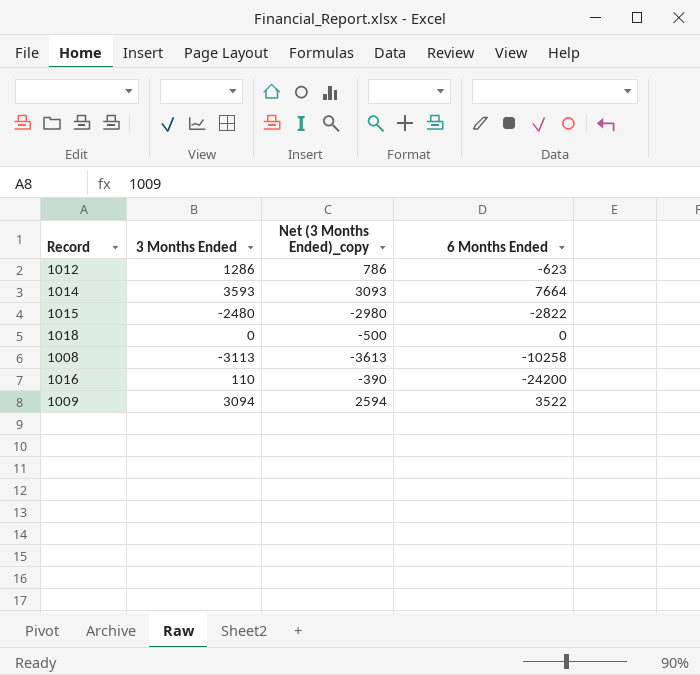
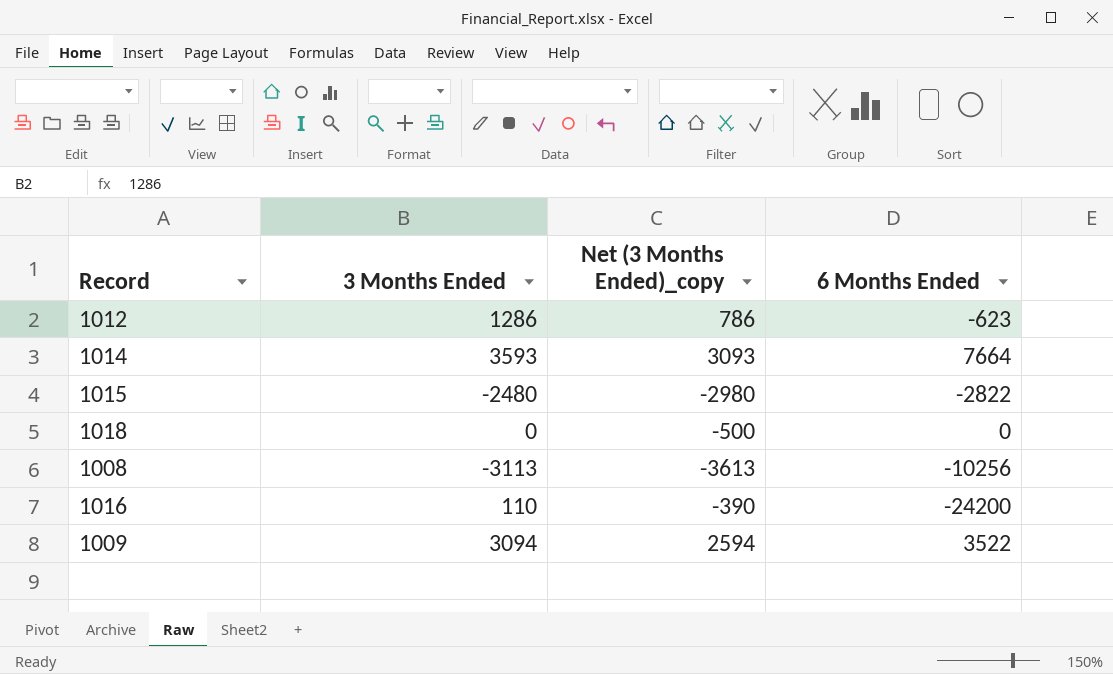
1008 | 6 Months Ended: -10258 -> -10256

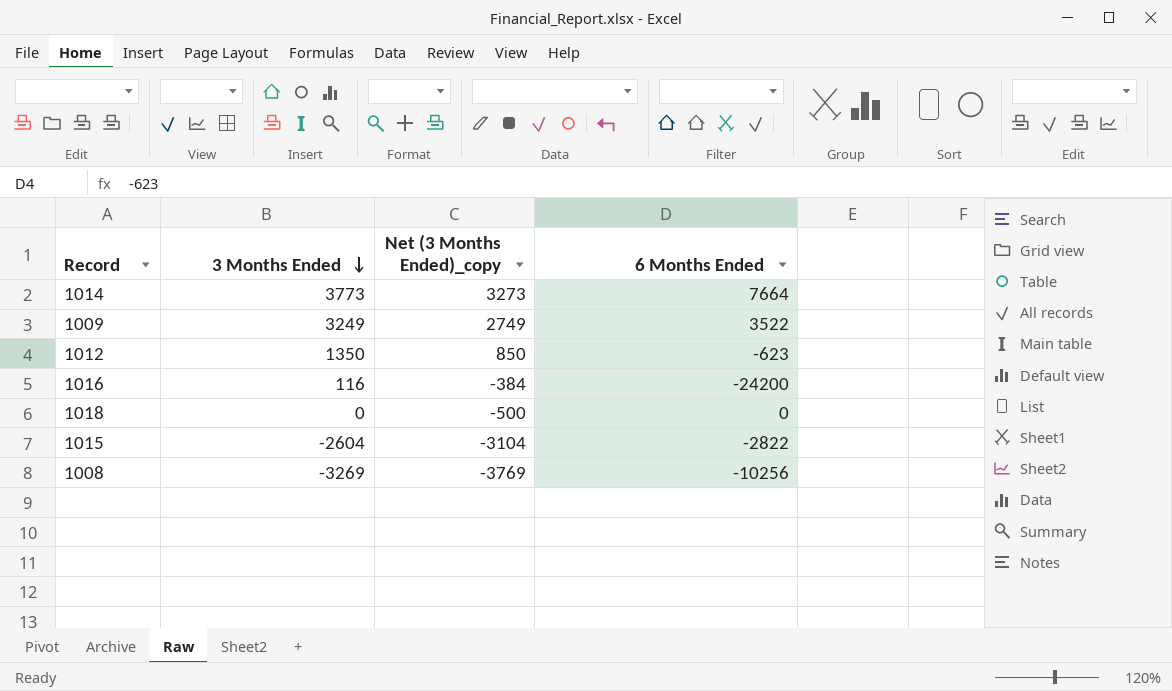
row order: none -> 3 Months Ended descending
1014 | 3 Months Ended: 3593 -> 3773
1014 | Net (3 Months Ended)_copy: 3093 -> 3273
1009 | 3 Months Ended: 3094 -> 3249
1009 | Net (3 Months Ended)_copy: 2594 -> 2749
1012 | 3 Months Ended: 1286 -> 1350
1012 | Net (3 Months Ended)_copy: 786 -> 850
1016 | 3 Months Ended: 110 -> 116
1016 | Net (3 Months Ended)_copy: -390 -> -384
1015 | 3 Months Ended: -2480 -> -2604
1015 | Net (3 Months Ended)_copy: -2980 -> -3104
1008 | 3 Months Ended: -3113 -> -3269
1008 | Net (3 Months Ended)_copy: -3613 -> -3769

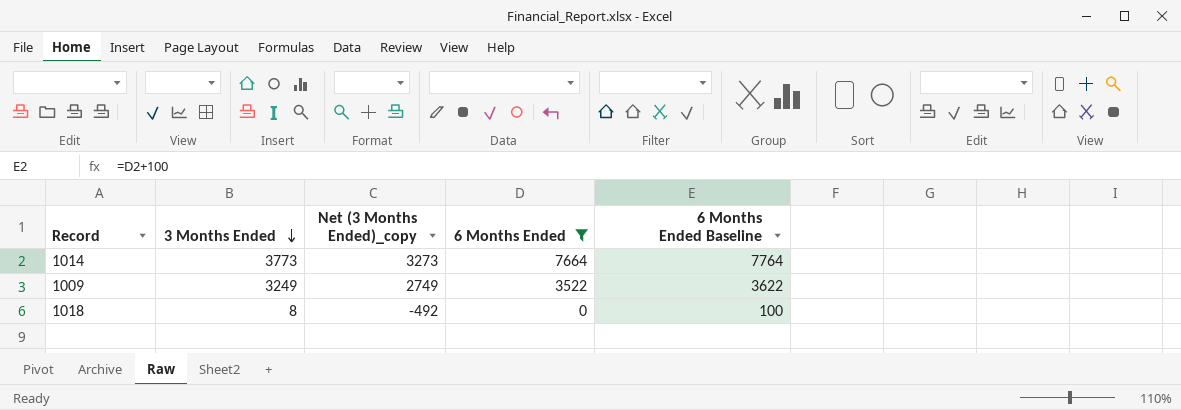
filter: none -> 6 Months Ended >= 0
column 6 Months Ended Baseline | formula: none -> [6 Months Ended] + 100
1018 | 3 Months Ended: 0 -> 8
1018 | Net (3 Months Ended)_copy: -500 -> -492

